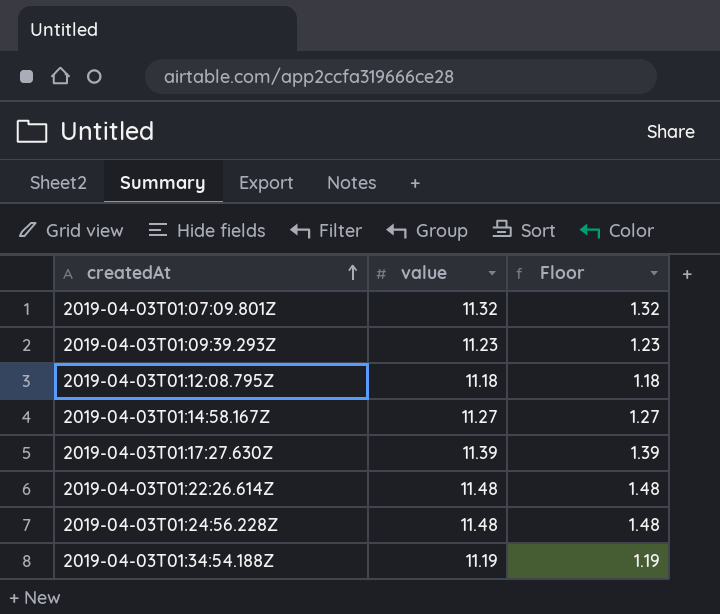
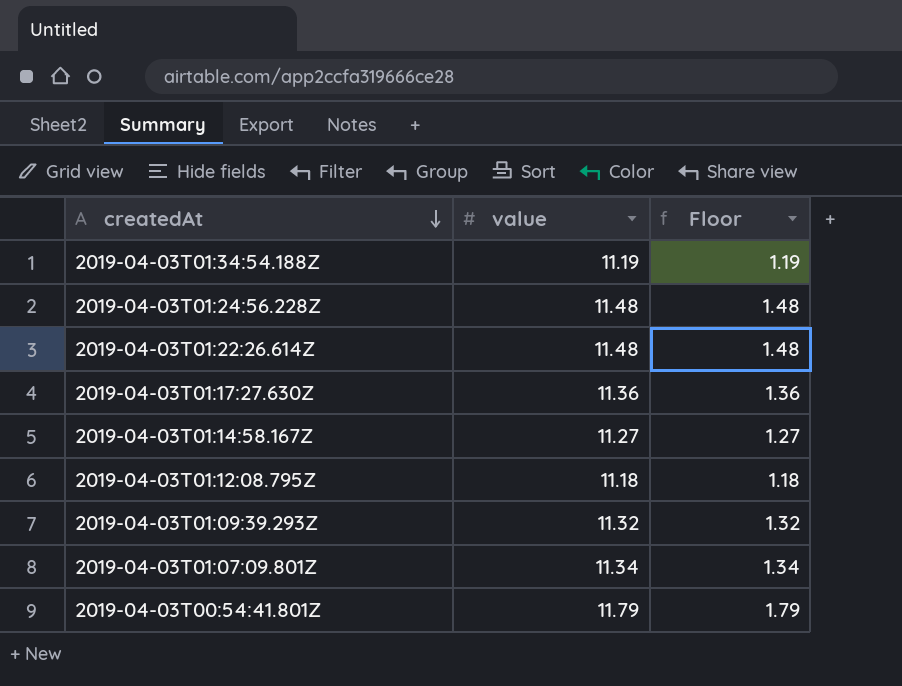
row order: createdAt ascending -> createdAt descending
2019-04-03T01:17:27.630Z | value: 11.39 -> 11.36
2019-04-03T01:17:27.630Z | Floor: 1.39 -> 1.36
2019-04-03T01:09:39.293Z | value: 11.23 -> 11.32
2019-04-03T01:09:39.293Z | Floor: 1.23 -> 1.32
2019-04-03T01:07:09.801Z | value: 11.32 -> 11.34
2019-04-03T01:07:09.801Z | Floor: 1.32 -> 1.34
row 2019-04-03T00:54:41.801Z: none -> 11.79 | 1.79

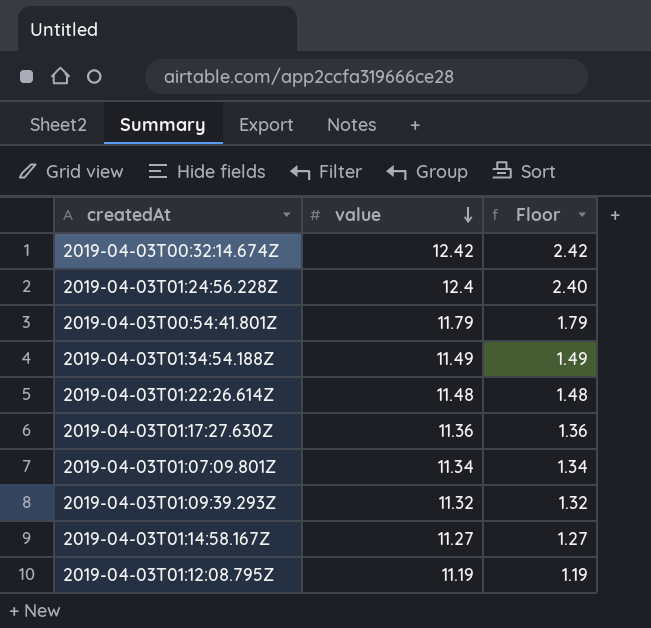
row order: createdAt descending -> value descending
row 2019-04-03T00:32:14.674Z: none -> 12.42 | 2.42
2019-04-03T01:24:56.228Z | value: 11.48 -> 12.4
2019-04-03T01:24:56.228Z | Floor: 1.48 -> 2.40
2019-04-03T01:34:54.188Z | value: 11.19 -> 11.49
2019-04-03T01:34:54.188Z | Floor: 1.19 -> 1.49
2019-04-03T01:12:08.795Z | value: 11.18 -> 11.19
2019-04-03T01:12:08.795Z | Floor: 1.18 -> 1.19

